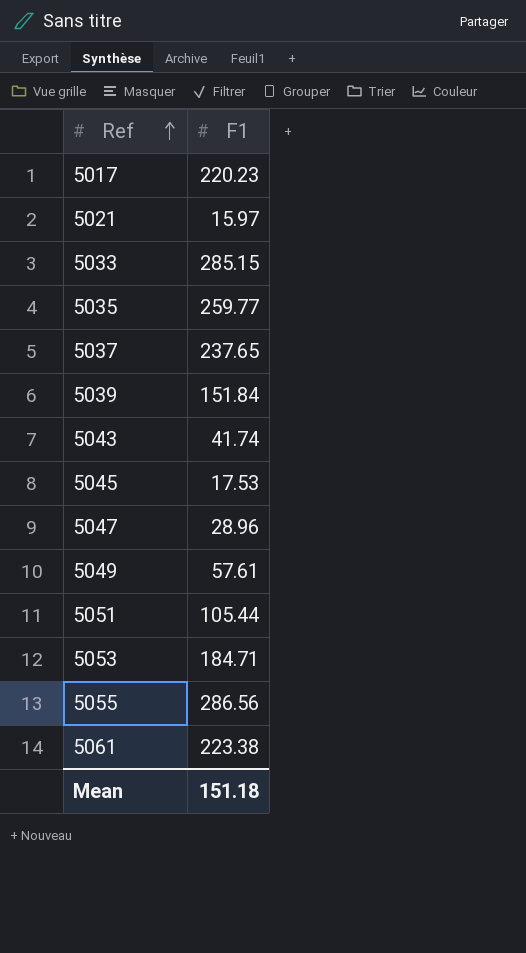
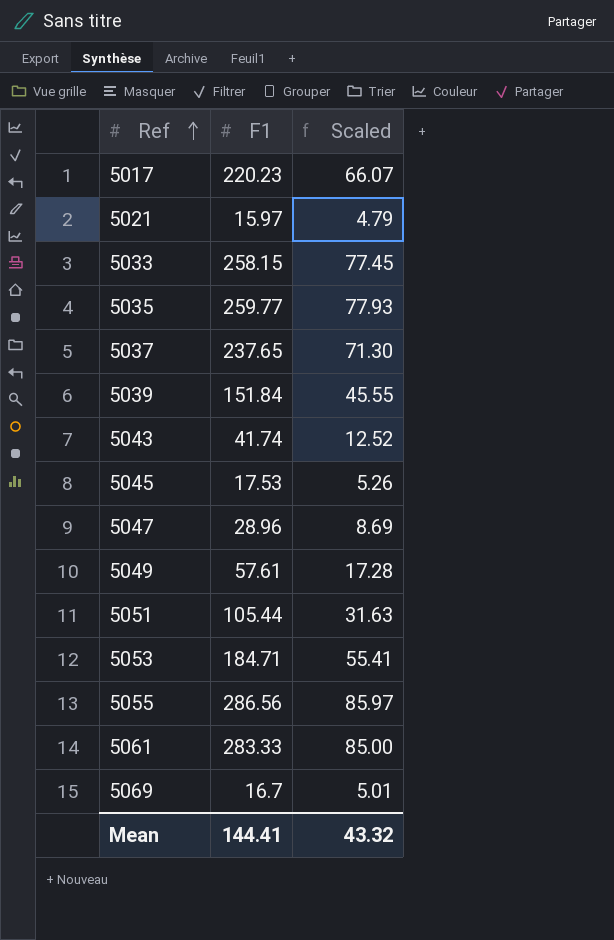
column Scaled | formula: none -> [F1] * 0.3
5033 | F1: 285.15 -> 258.15
5061 | F1: 223.38 -> 283.33
row 5069: none -> 16.7 | 5.01
Mean | F1: 151.18 -> 144.41

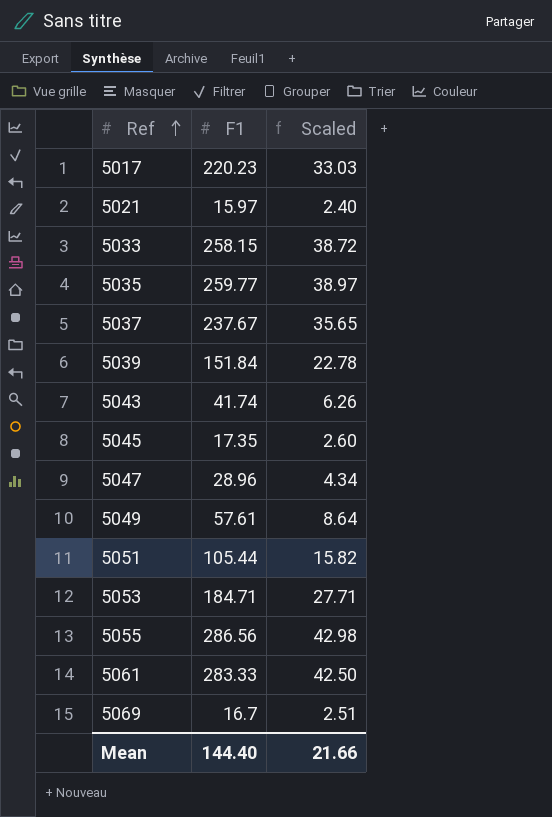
column Scaled | formula: [F1] * 0.3 -> [F1] * 0.15
5037 | F1: 237.65 -> 237.67
5045 | F1: 17.53 -> 17.35
Mean | F1: 144.41 -> 144.40
Mean | Scaled: 43.32 -> 21.66

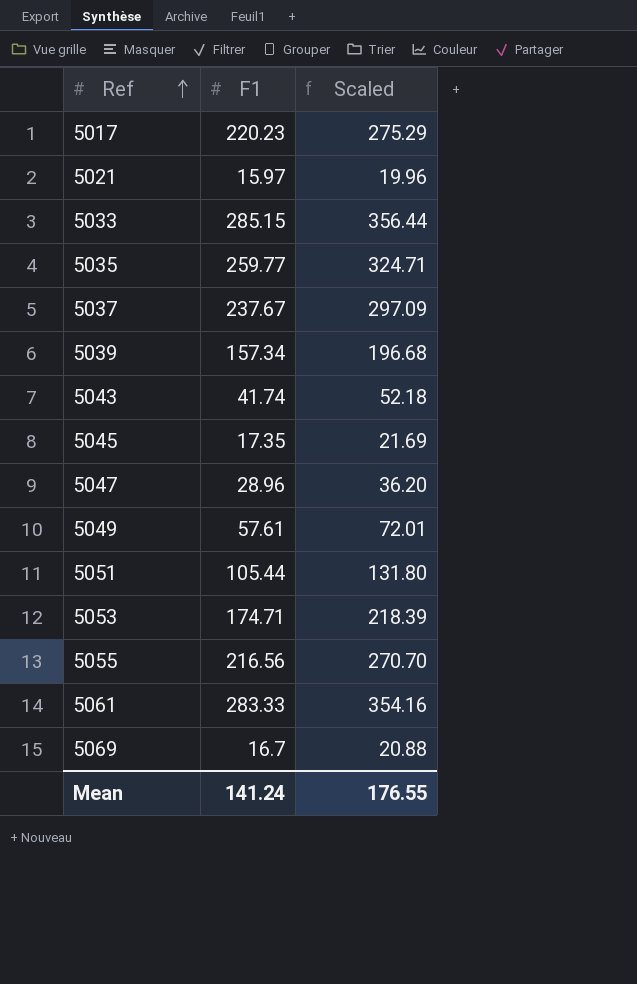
column Scaled | formula: [F1] * 0.15 -> [F1] * 1.25
5033 | F1: 258.15 -> 285.15
5039 | F1: 151.84 -> 157.34
5053 | F1: 184.71 -> 174.71
5055 | F1: 286.56 -> 216.56
Mean | F1: 144.40 -> 141.24
Mean | Scaled: 21.66 -> 176.55

